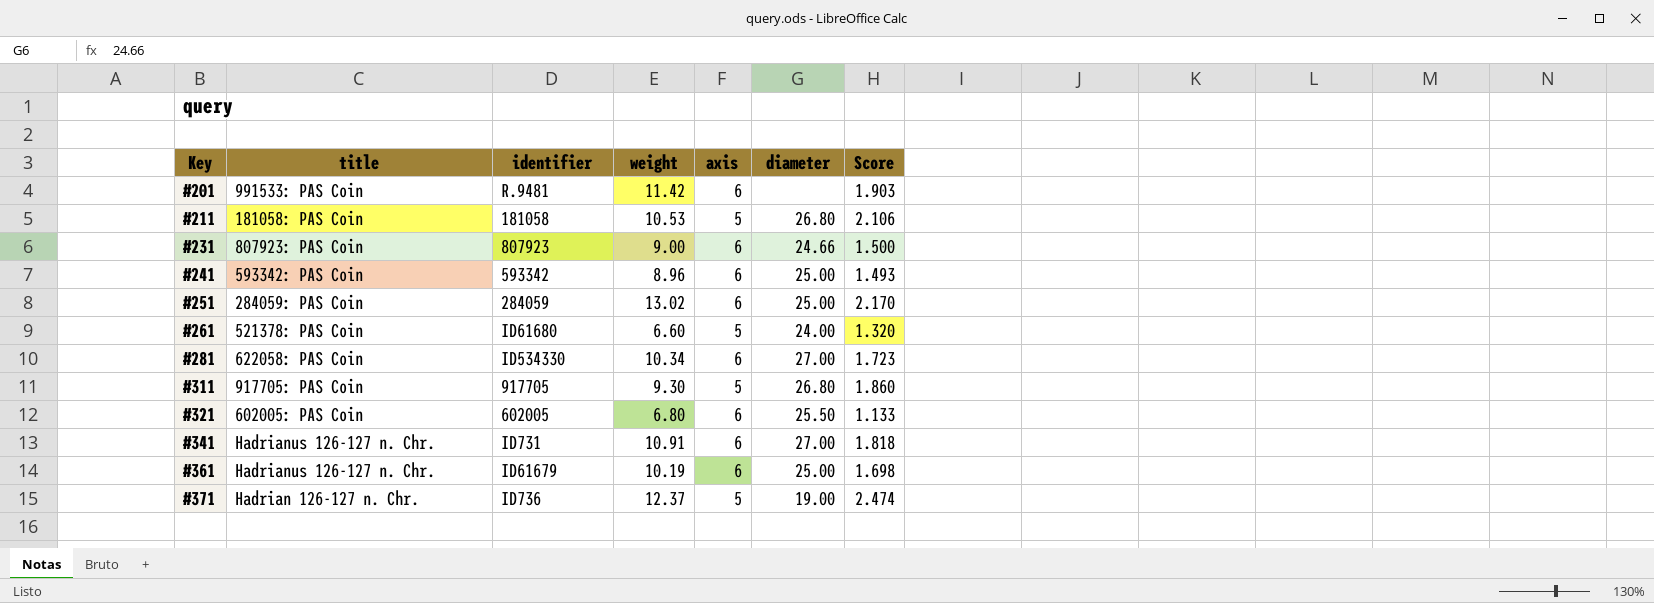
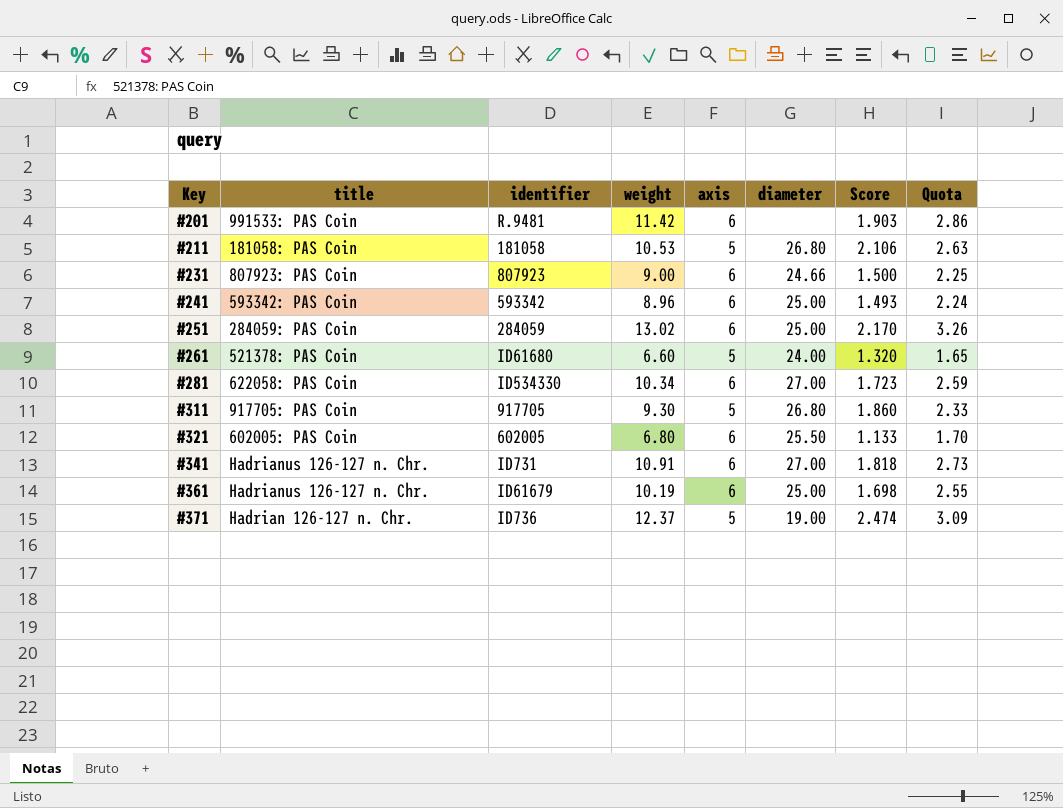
column Quota | formula: none -> [weight] * 0.25

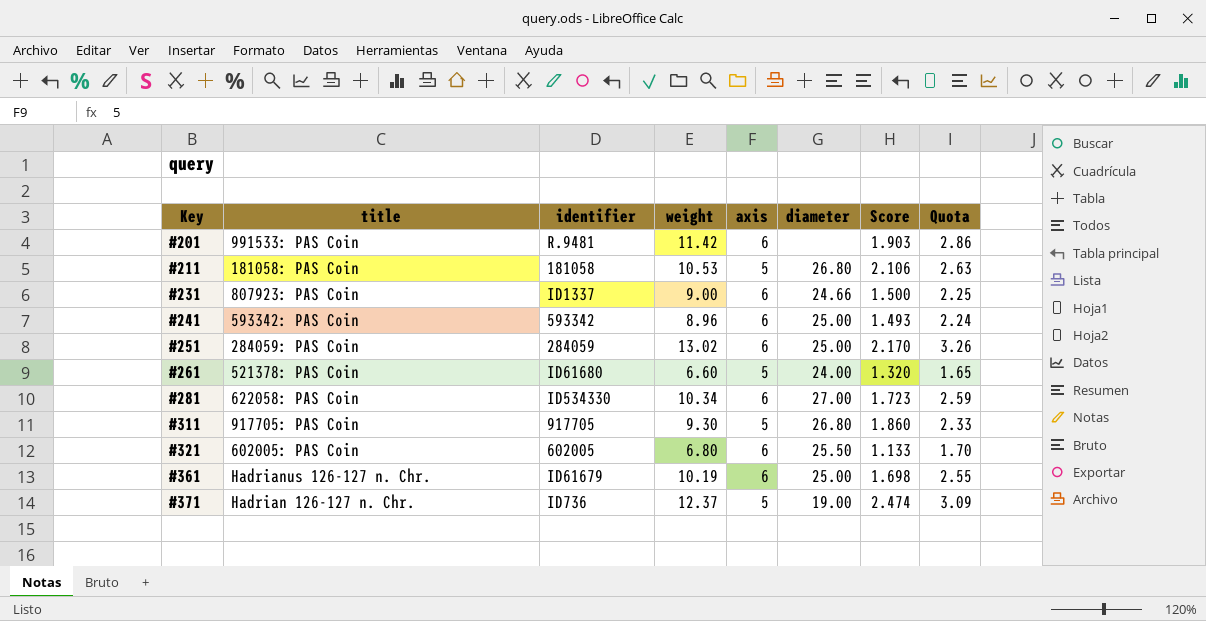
row #341: Hadrianus 126-127 n. Chr. | ID731 | 10.91 | 6 | 27.00 | 1.818 | 2.73 -> none
#231 | identifier: 807923 -> ID1337

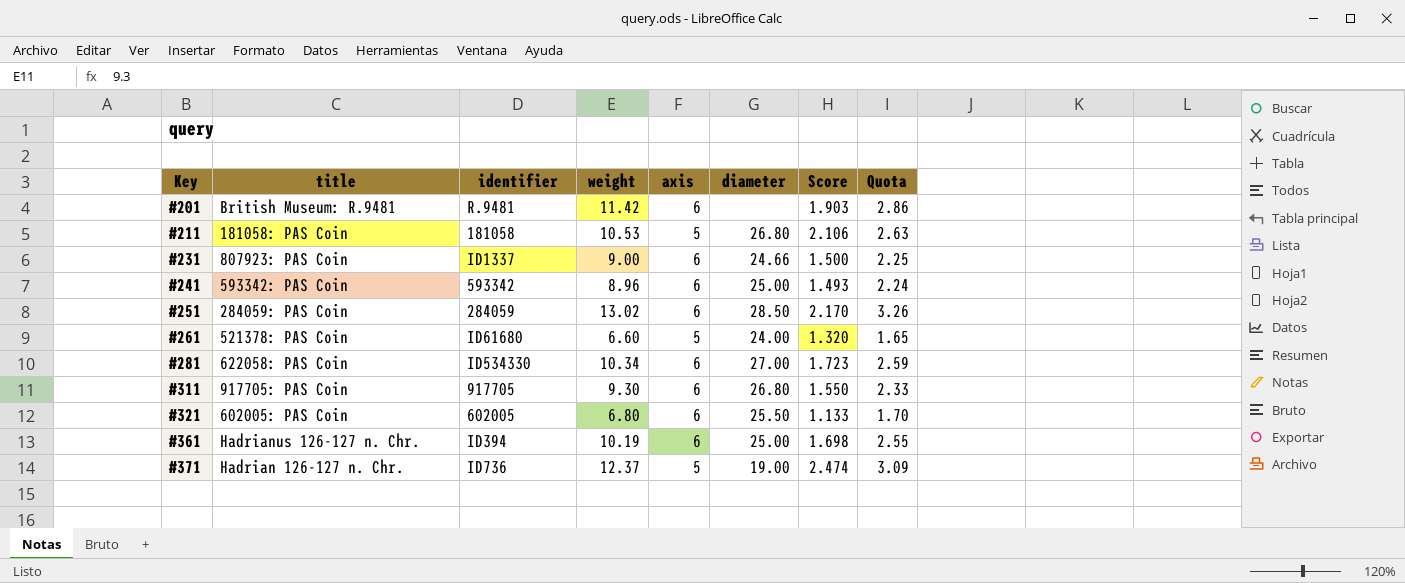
#201 | title: 991533: PAS Coin -> British Museum: R.9481
#251 | diameter: 25.00 -> 28.50
#311 | axis: 5 -> 6
#311 | Score: 1.860 -> 1.550
#361 | identifier: ID61679 -> ID394

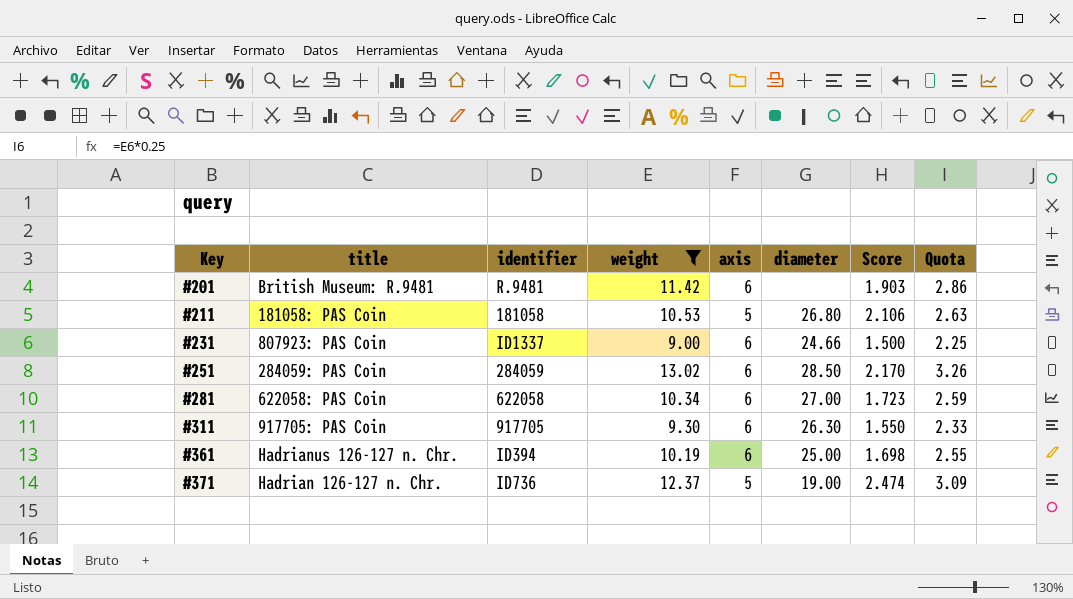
filter: none -> weight >= 9.00
#281 | identifier: ID534330 -> 622058
#311 | diameter: 26.80 -> 26.30

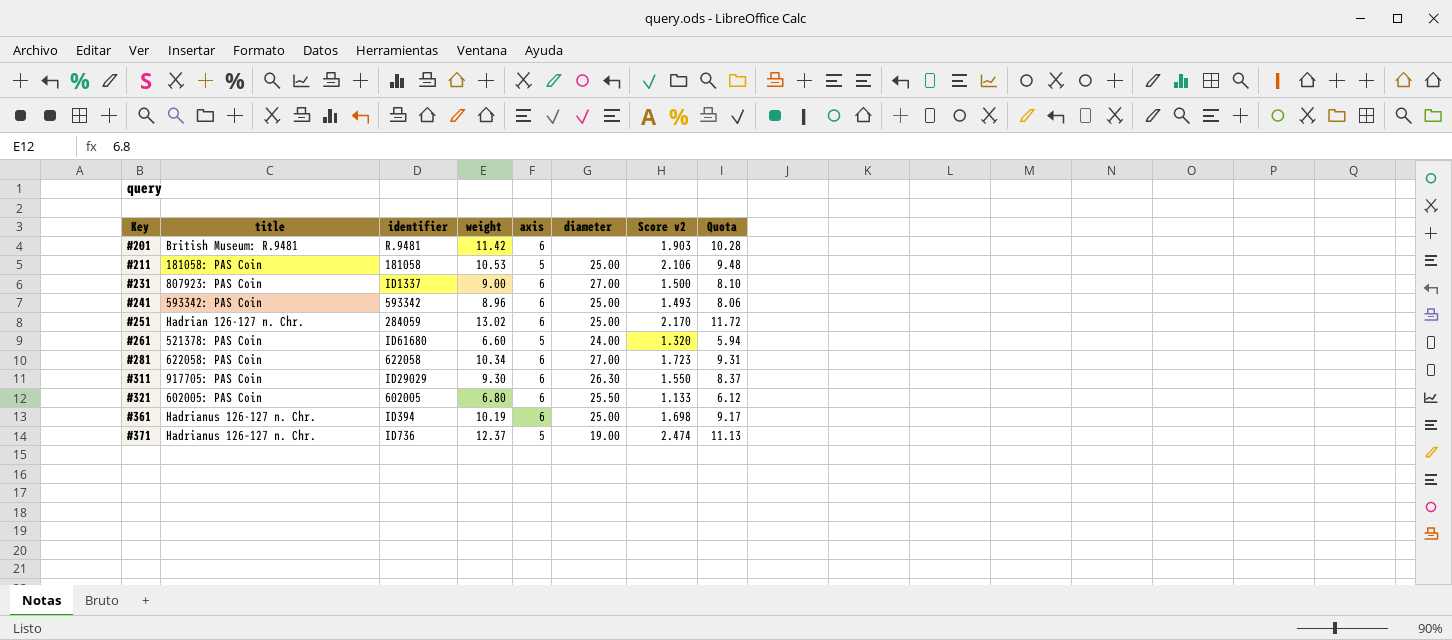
filter: weight >= 9.00 -> none
column name: Score -> Score v2
column Quota | formula: [weight] * 0.25 -> [weight] * 0.9
#211 | diameter: 26.80 -> 25.00
#231 | diameter: 24.66 -> 27.00
#251 | title: 284059: PAS Coin -> Hadrian 126-127 n. Chr.
#251 | diameter: 28.50 -> 25.00
#311 | identifier: 917705 -> ID29029
#371 | title: Hadrian 126-127 n. Chr. -> Hadrianus 126–127 n. Chr.

